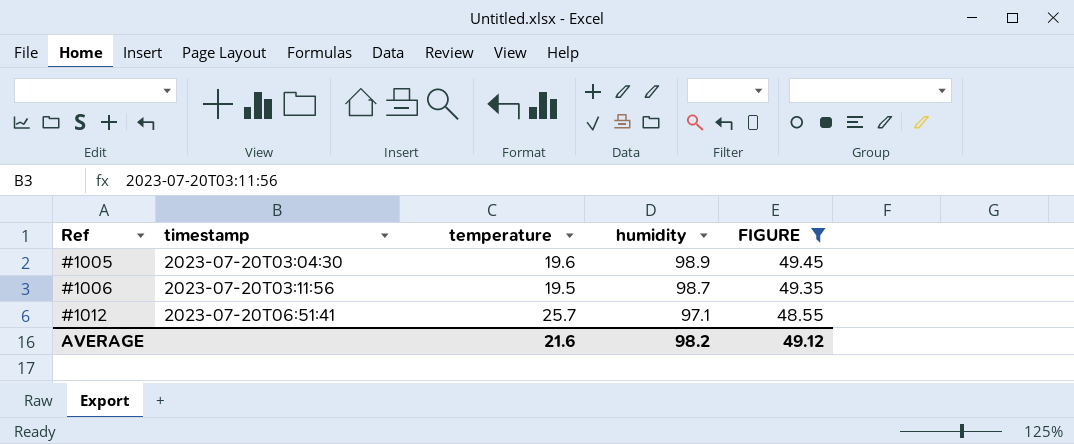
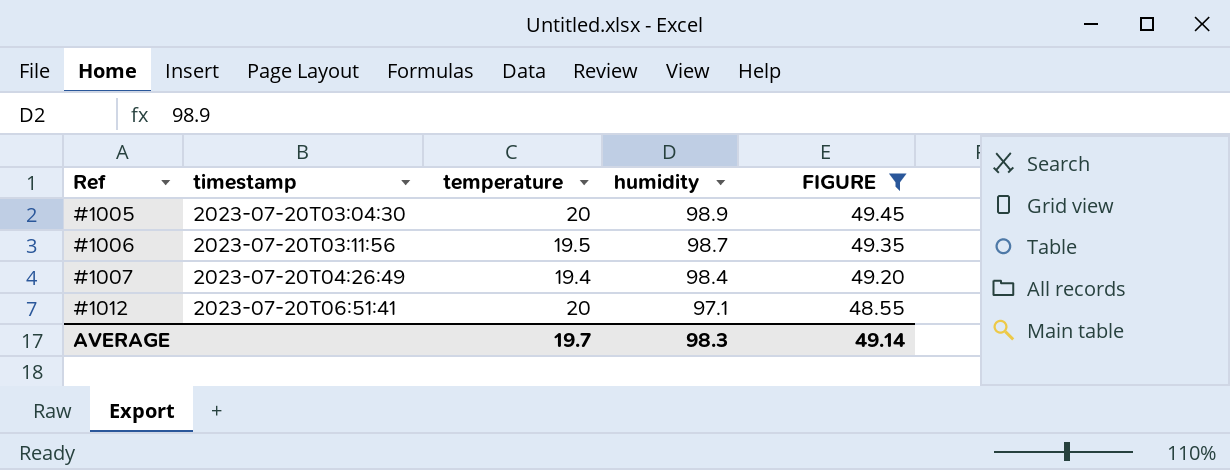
#1005 | temperature: 19.6 -> 20
row #1007: none -> 2023-07-20T04:26:49 | 19.4 | 98.4 | 49.20
#1012 | temperature: 25.7 -> 20
AVERAGE | temperature: 21.6 -> 19.7
AVERAGE | humidity: 98.2 -> 98.3
AVERAGE | FIGURE: 49.12 -> 49.14

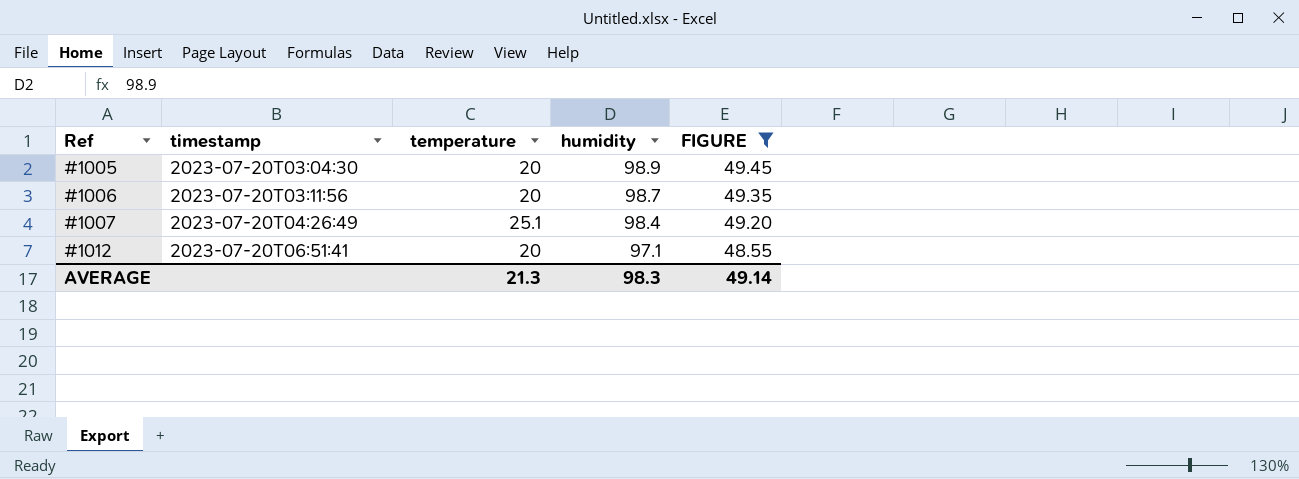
#1006 | temperature: 19.5 -> 20
#1007 | temperature: 19.4 -> 25.1
AVERAGE | temperature: 19.7 -> 21.3

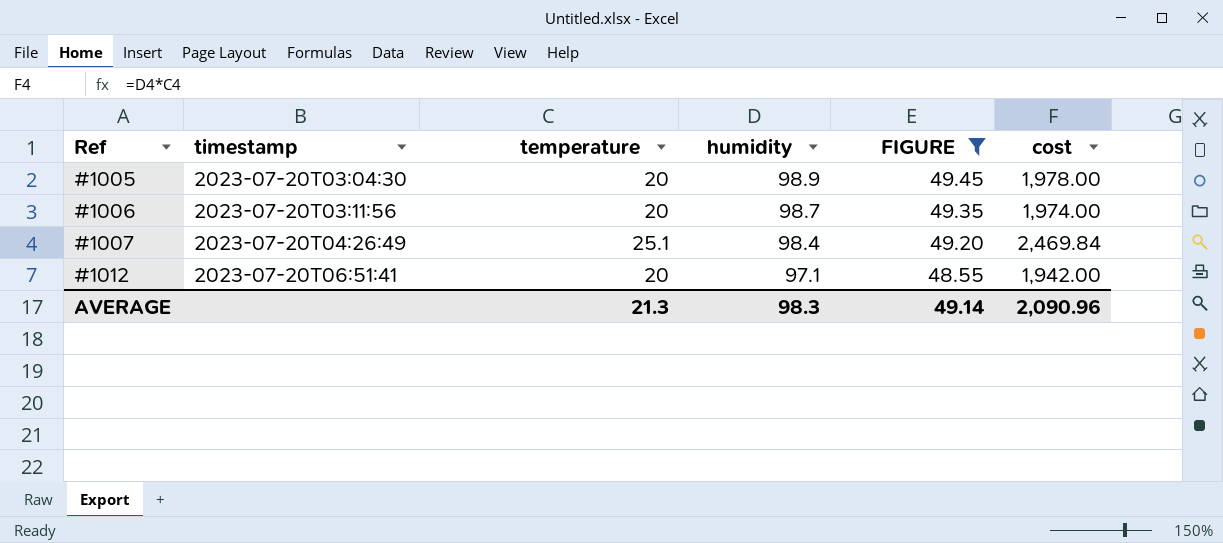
column cost | formula: none -> [temperature] * [humidity]

